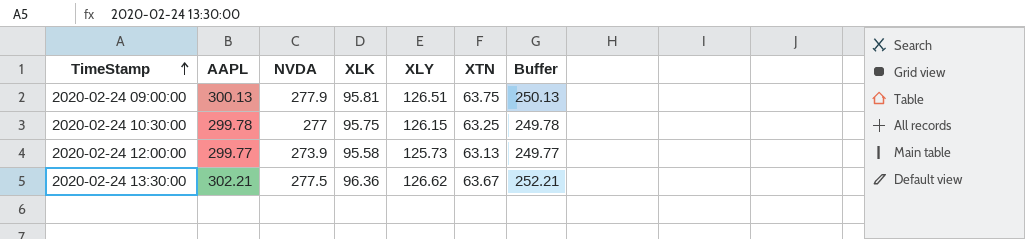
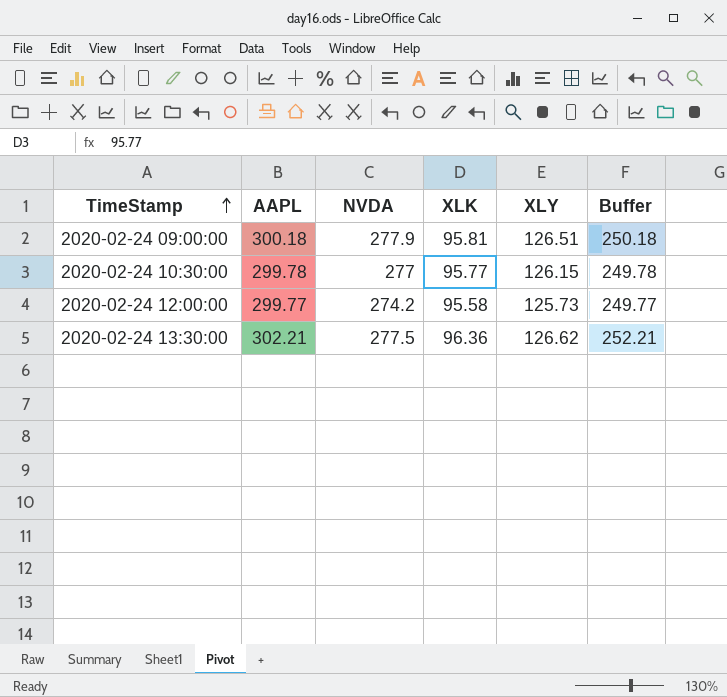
column XTN | position: 6 -> none
2020-02-24 09:00:00 | AAPL: 300.13 -> 300.18
2020-02-24 09:00:00 | Buffer: 250.13 -> 250.18
2020-02-24 10:30:00 | XLK: 95.75 -> 95.77
2020-02-24 12:00:00 | NVDA: 273.9 -> 274.2

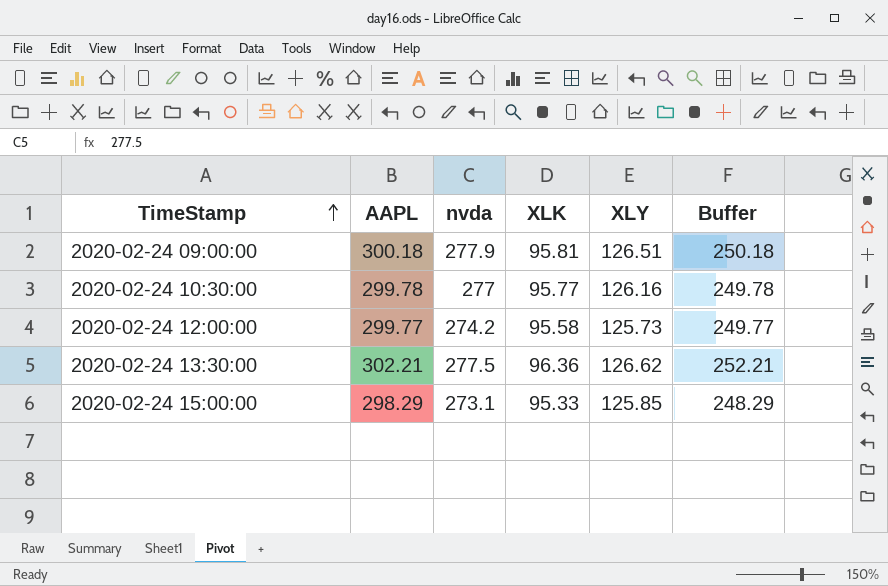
column name: NVDA -> nvda
2020-02-24 10:30:00 | XLY: 126.15 -> 126.16
row 2020-02-24 15:00:00: none -> 298.29 | 273.1 | 95.33 | 125.85 | 248.29

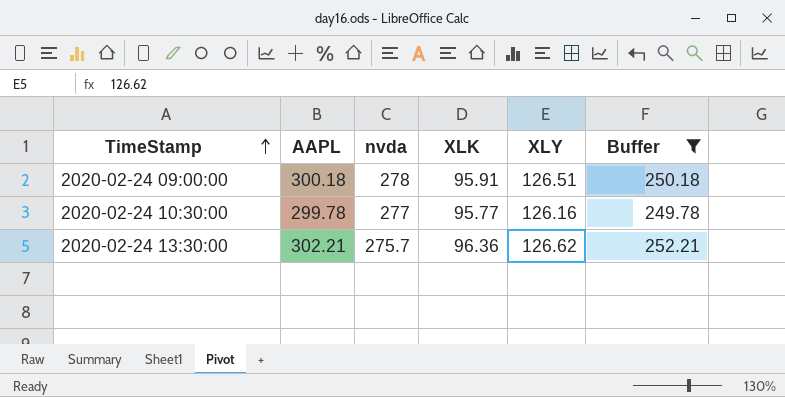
filter: none -> Buffer >= 249.78
2020-02-24 09:00:00 | nvda: 277.9 -> 278
2020-02-24 09:00:00 | XLK: 95.81 -> 95.91
2020-02-24 13:30:00 | nvda: 277.5 -> 275.7

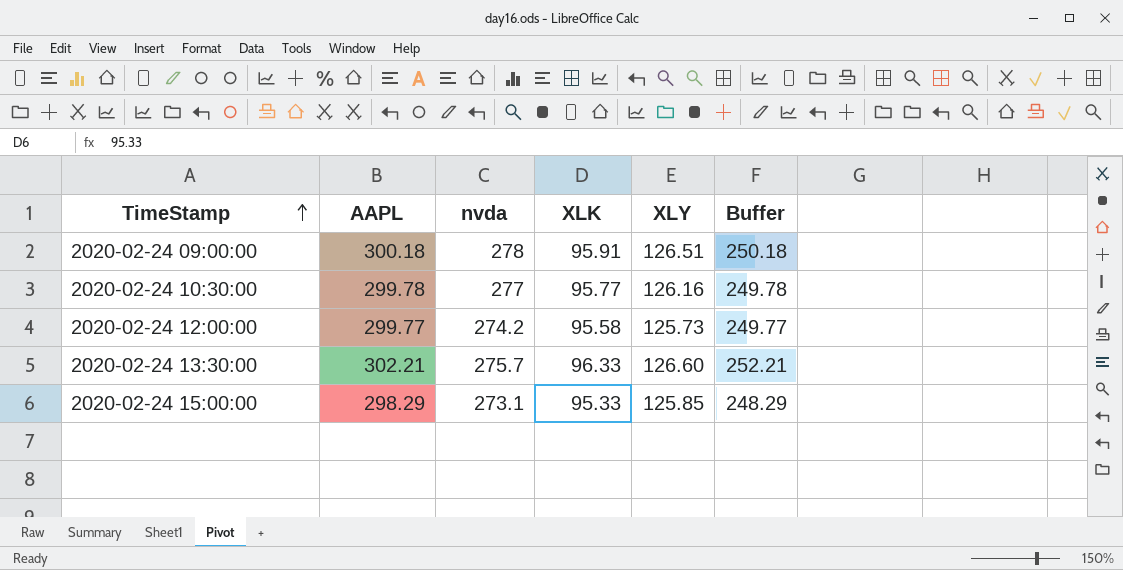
filter: Buffer >= 249.78 -> none
2020-02-24 13:30:00 | XLK: 96.36 -> 96.33
2020-02-24 13:30:00 | XLY: 126.62 -> 126.60

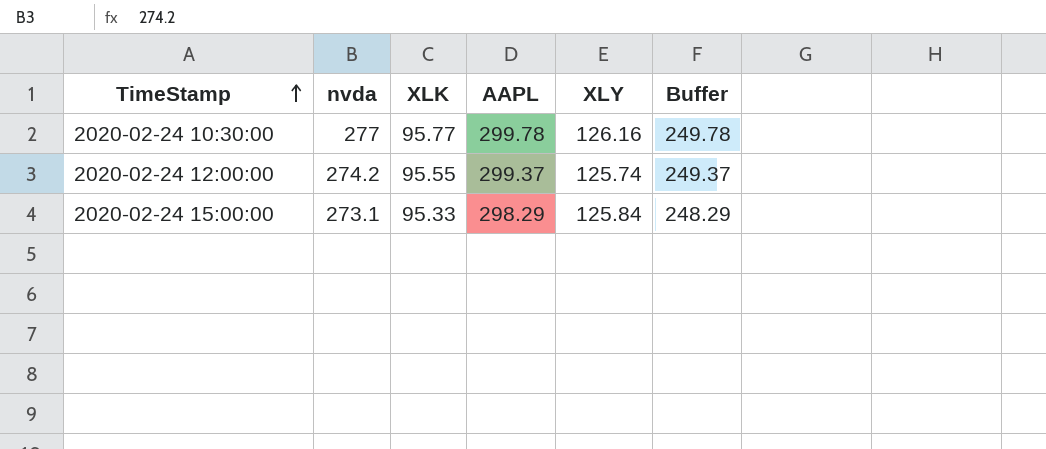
column AAPL | position: 2 -> 4
row 2020-02-24 09:00:00: 300.18 | 278 | 95.91 | 126.51 | 250.18 -> none
row 2020-02-24 13:30:00: 302.21 | 275.7 | 96.33 | 126.60 | 252.21 -> none
2020-02-24 12:00:00 | XLK: 95.58 -> 95.55
2020-02-24 12:00:00 | AAPL: 299.77 -> 299.37
2020-02-24 12:00:00 | XLY: 125.73 -> 125.74
2020-02-24 12:00:00 | Buffer: 249.77 -> 249.37
2020-02-24 15:00:00 | XLY: 125.85 -> 125.84

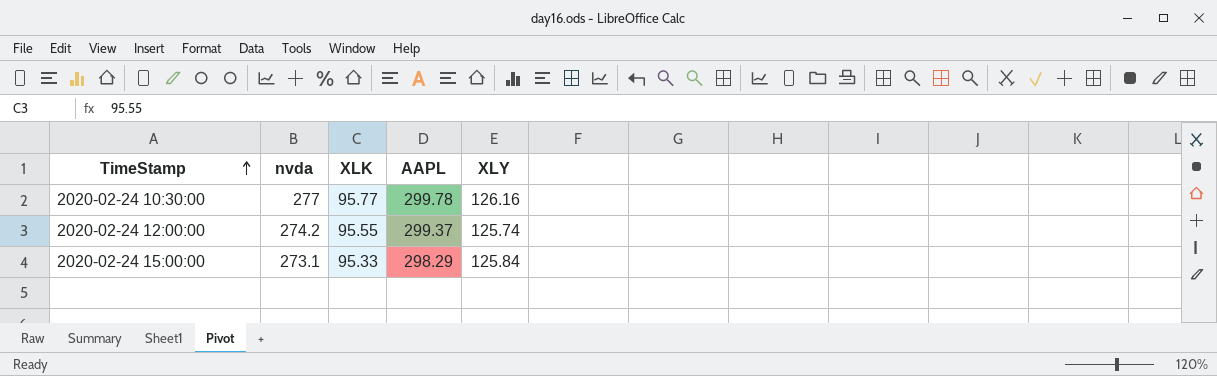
column Buffer | formula: [AAPL] - 50 -> none

